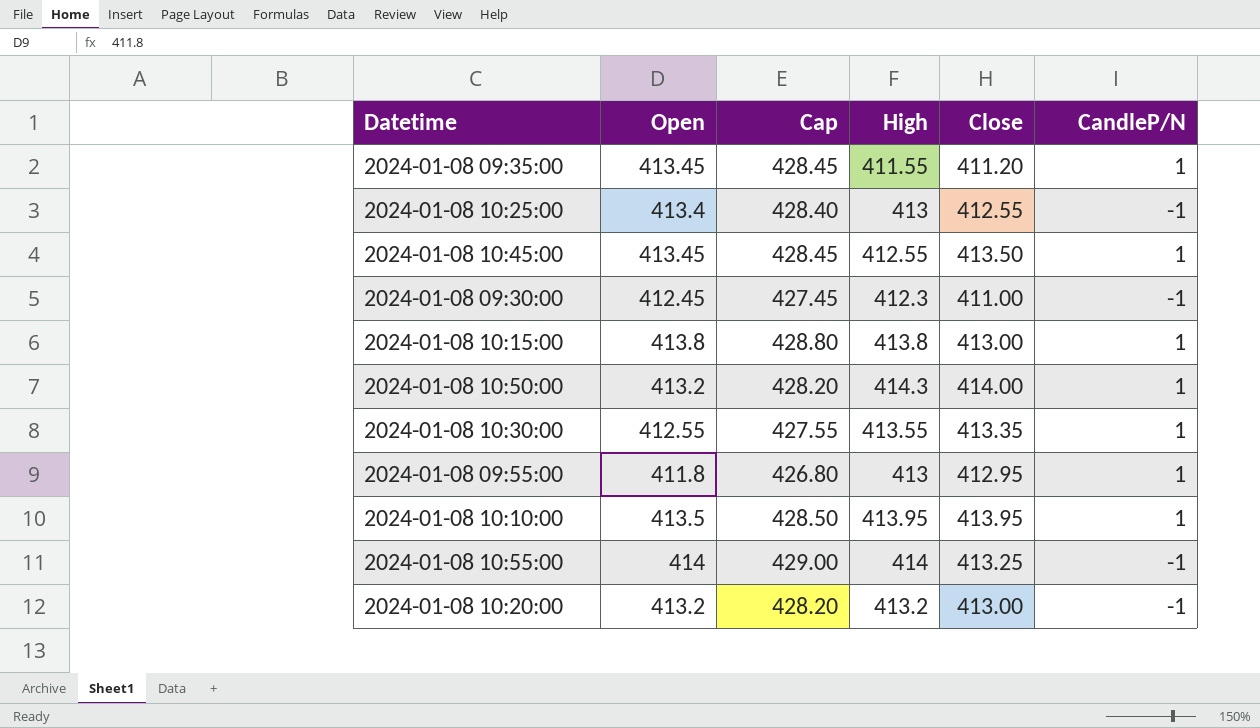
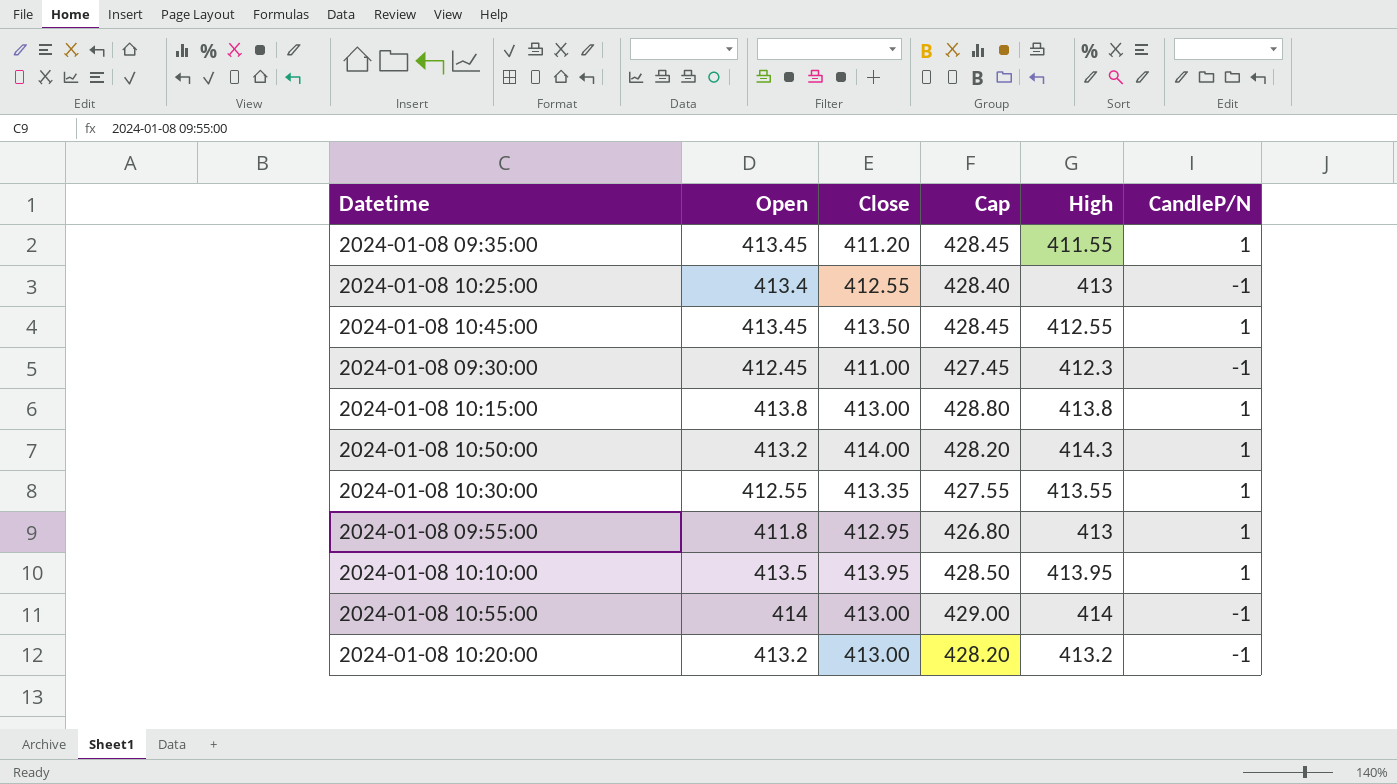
column Close | position: 5 -> 3
2024-01-08 10:55:00 | Close: 413.25 -> 413.00

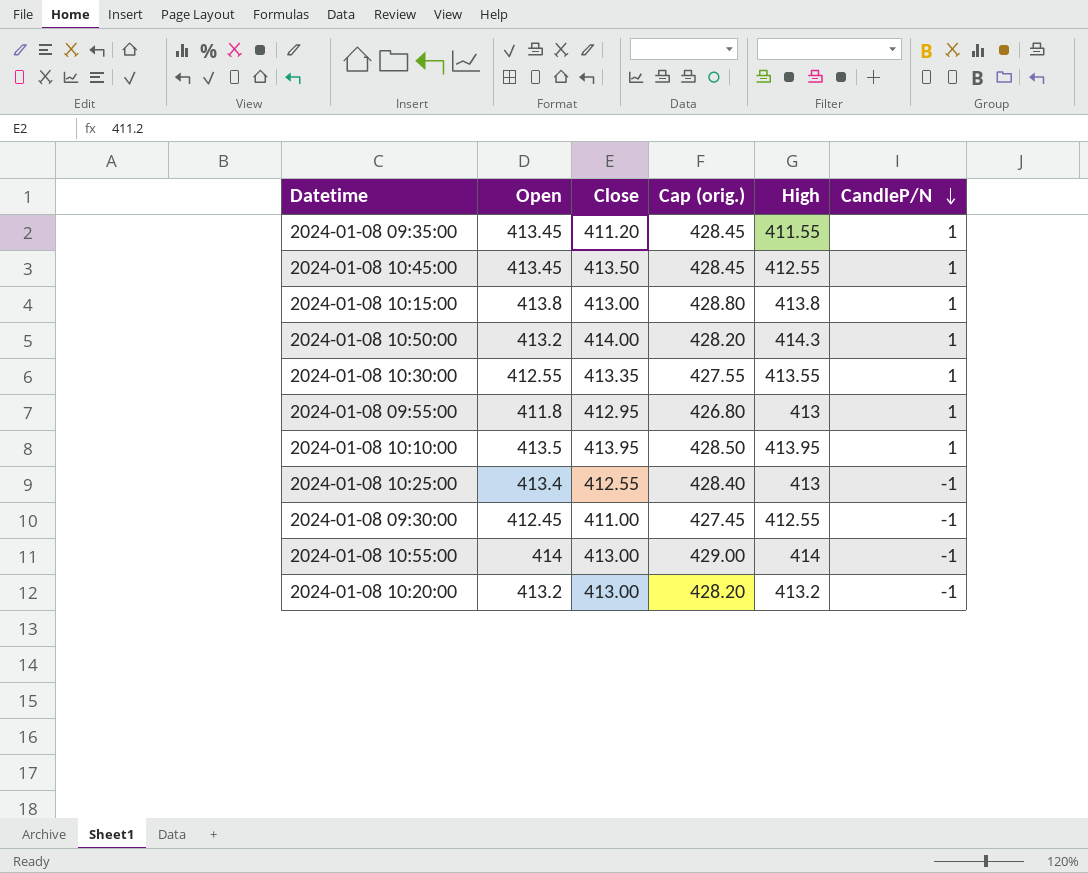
row order: none -> CandleP/N descending
column name: Cap -> Cap (orig.)
2024-01-08 09:30:00 | High: 412.3 -> 412.55

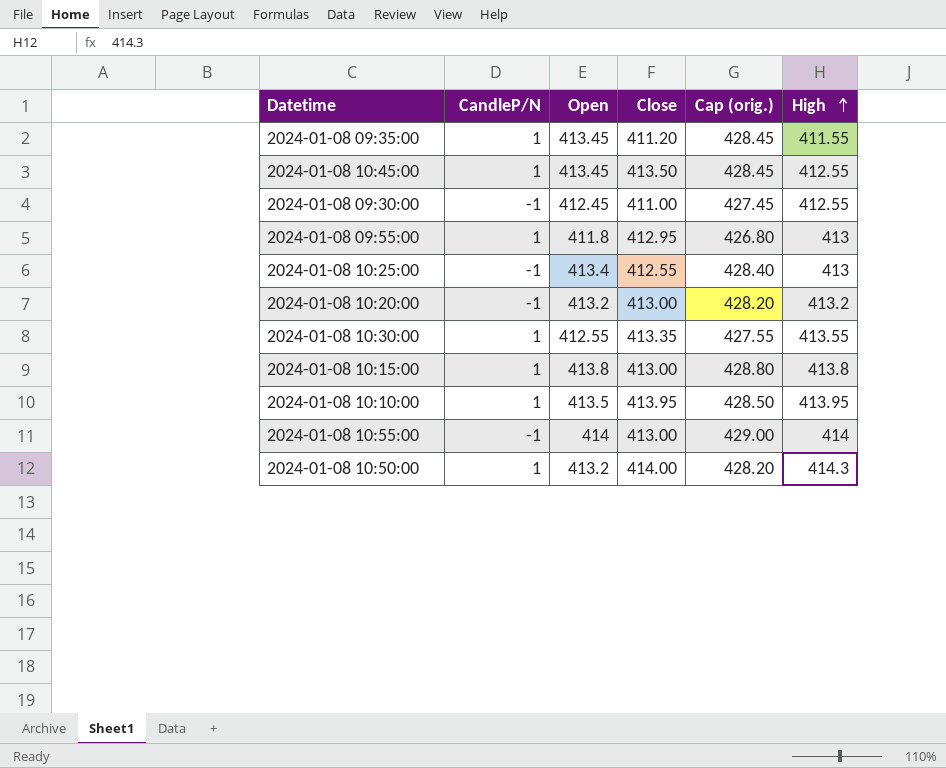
row order: CandleP/N descending -> High ascending
column CandleP/N | position: 6 -> 2

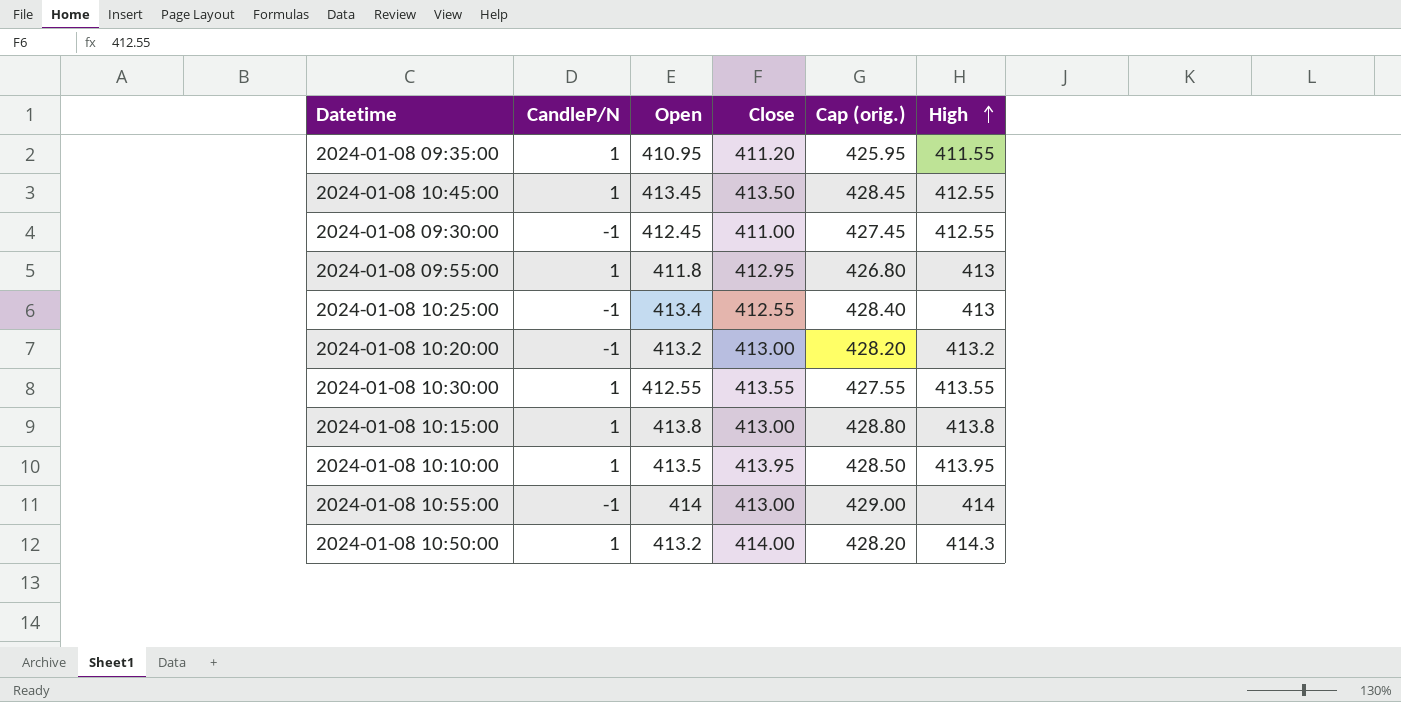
2024-01-08 09:35:00 | Open: 413.45 -> 410.95
2024-01-08 09:35:00 | Cap (orig.): 428.45 -> 425.95
2024-01-08 10:30:00 | Close: 413.35 -> 413.55

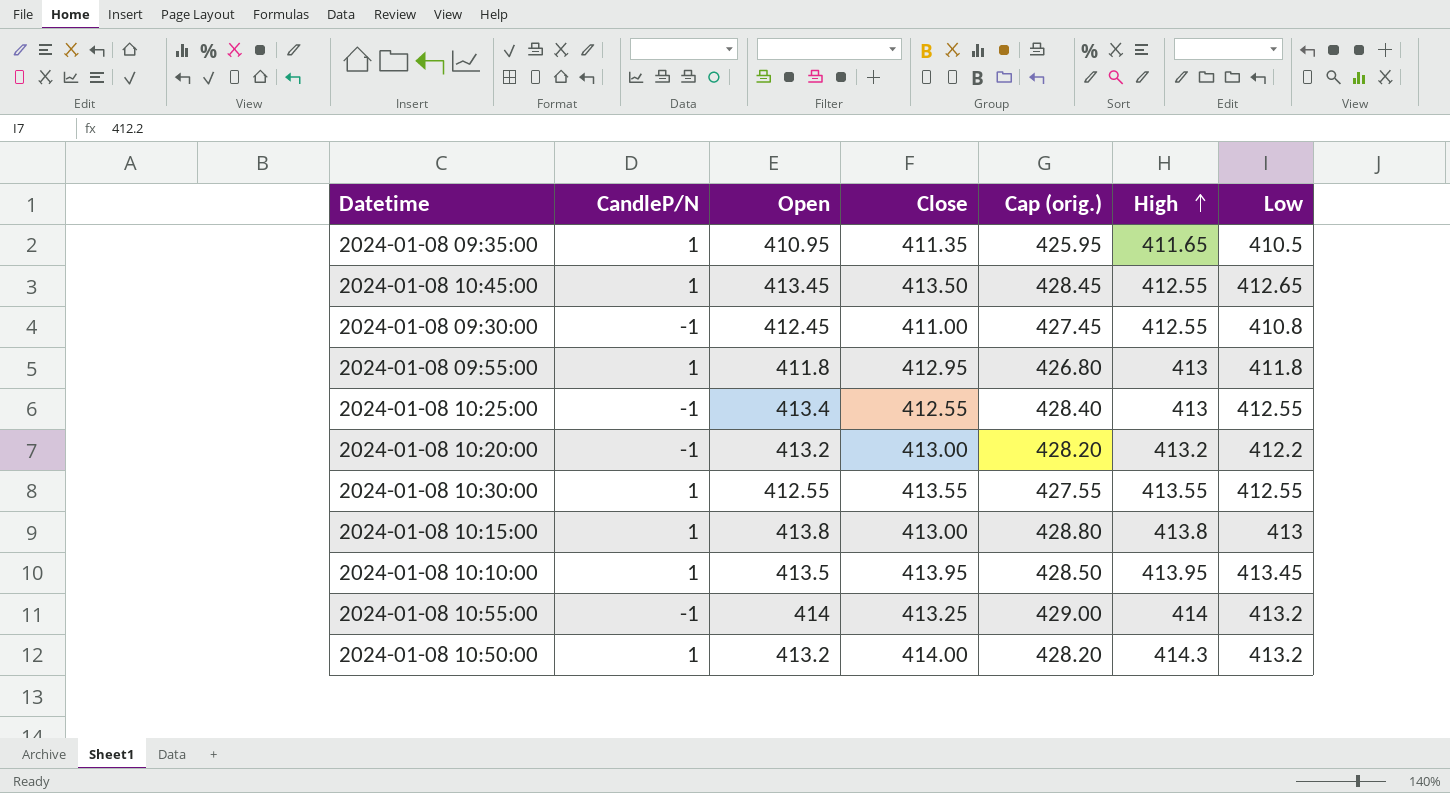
column Low | position: none -> 7
2024-01-08 09:35:00 | Close: 411.20 -> 411.35
2024-01-08 09:35:00 | High: 411.55 -> 411.65
2024-01-08 10:55:00 | Close: 413.00 -> 413.25

